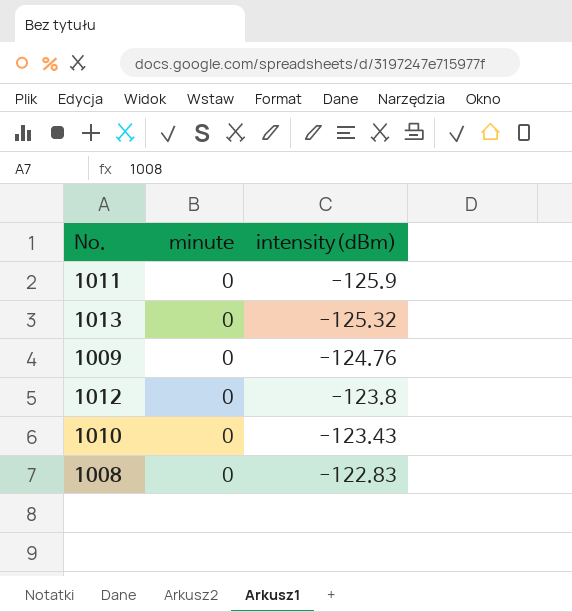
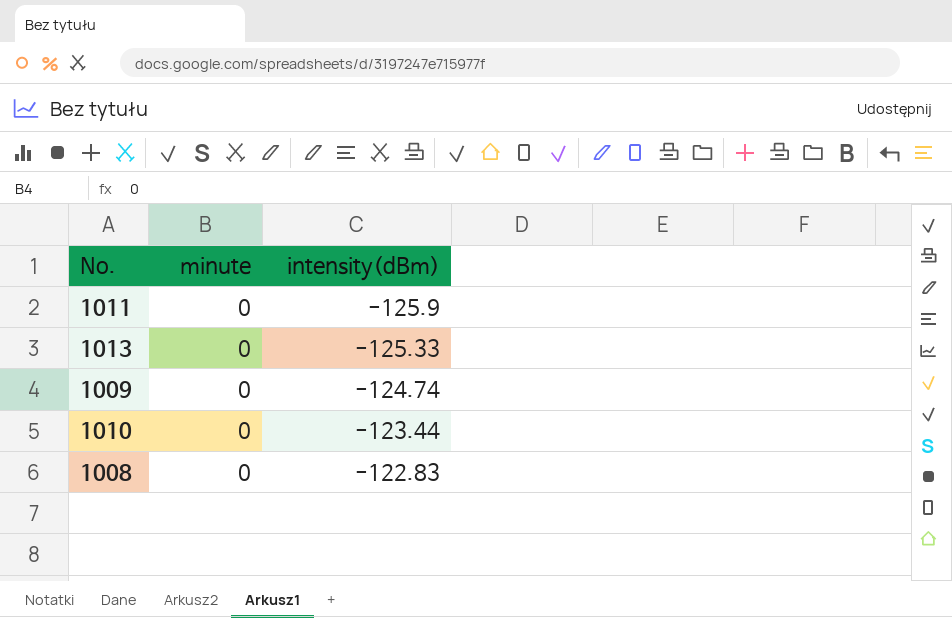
row 1012: 0 | -123.8 -> none
1013 | intensity(dBm): -125.32 -> -125.33
1009 | intensity(dBm): -124.76 -> -124.74
1010 | intensity(dBm): -123.43 -> -123.44

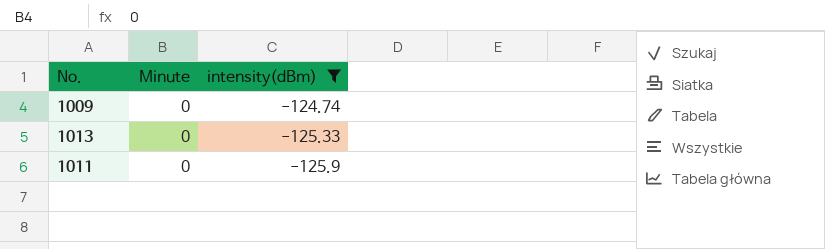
filter: none -> intensity(dBm) <= -124.74
row order: intensity(dBm) ascending -> intensity(dBm) descending
column name: minute -> Minute

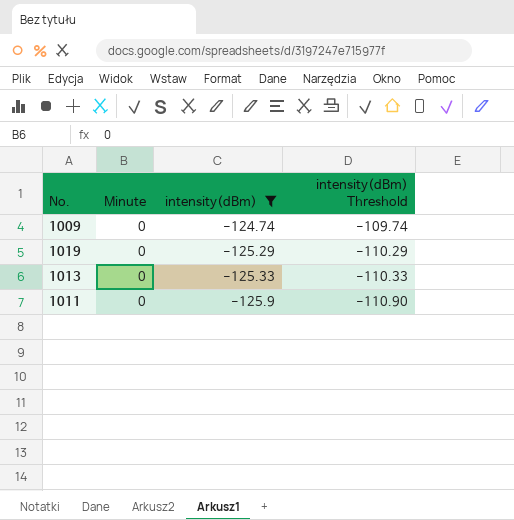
column intensity(dBm) Threshold | formula: none -> [intensity(dBm)] + 15
row 1019: none -> 0 | -125.29 | -110.29

